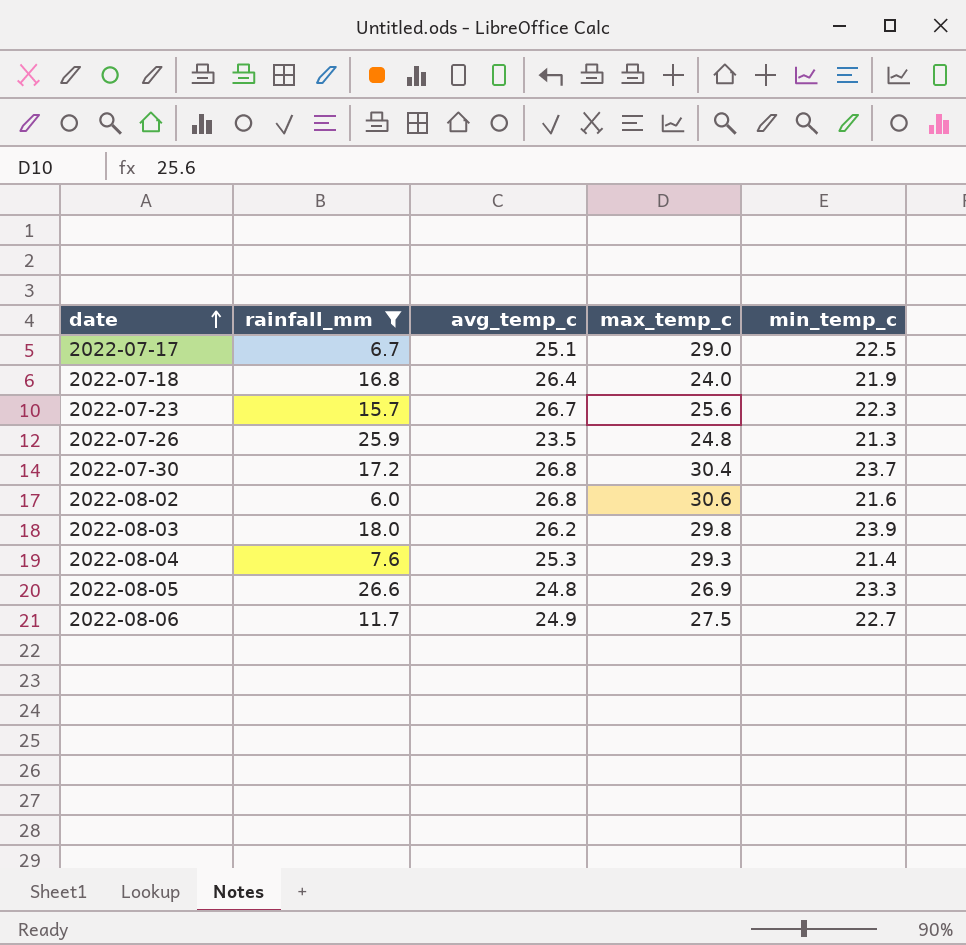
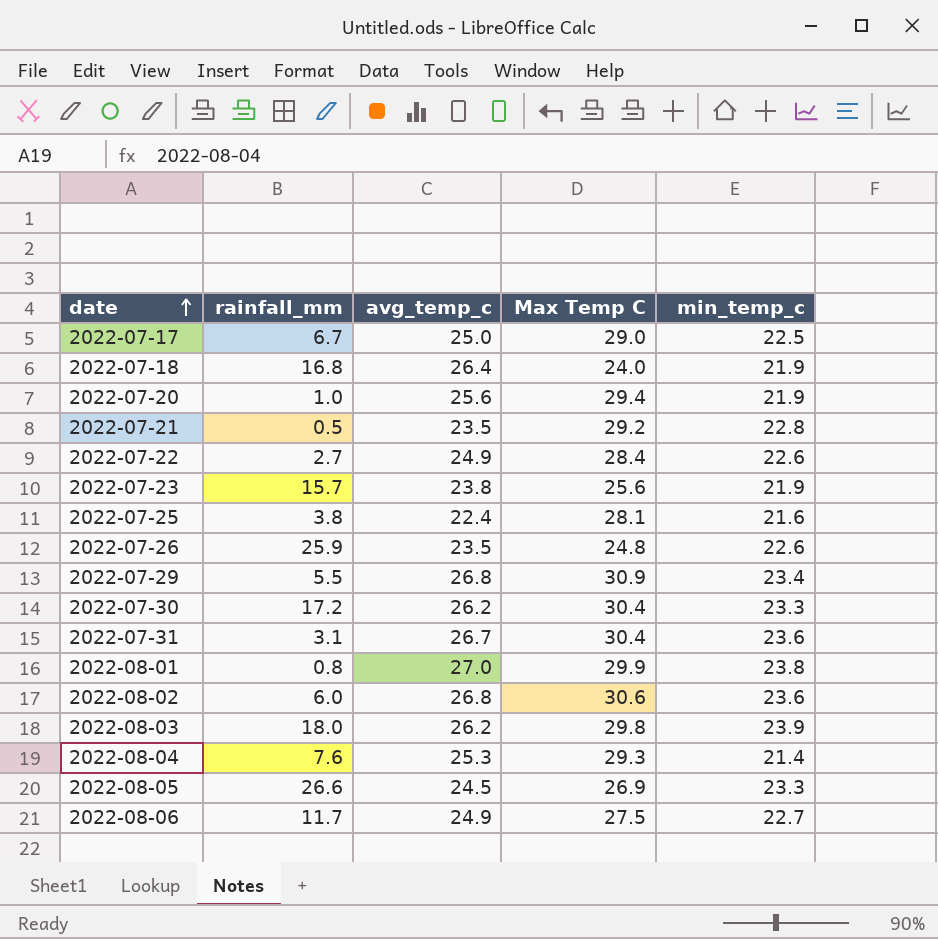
filter: rainfall_mm >= 6.0 -> none
column name: max_temp_c -> Max Temp C
2022-07-17 | avg_temp_c: 25.1 -> 25.0
2022-07-23 | avg_temp_c: 26.7 -> 23.8
2022-07-23 | min_temp_c: 22.3 -> 21.9
2022-07-26 | min_temp_c: 21.3 -> 22.6
2022-07-30 | avg_temp_c: 26.8 -> 26.2
2022-07-30 | min_temp_c: 23.7 -> 23.3
2022-08-02 | min_temp_c: 21.6 -> 23.6
2022-08-05 | avg_temp_c: 24.8 -> 24.5

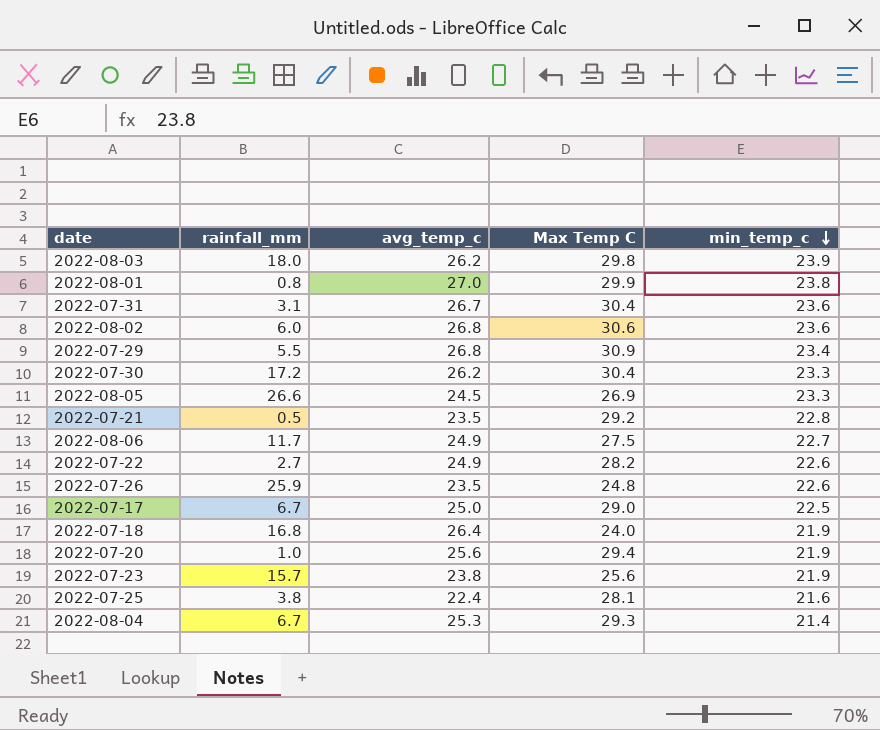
row order: date ascending -> min_temp_c descending
2022-07-22 | Max Temp C: 28.4 -> 28.2
2022-08-04 | rainfall_mm: 7.6 -> 6.7

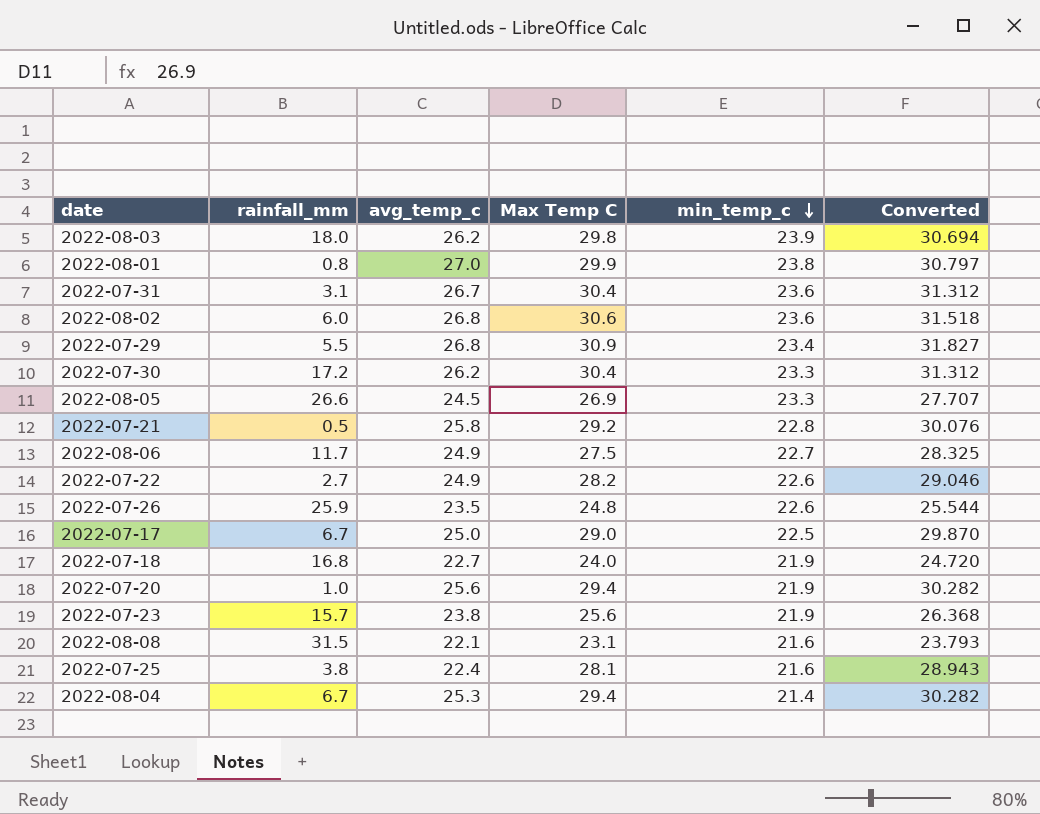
column Converted | formula: none -> [Max Temp C] * 1.03
2022-07-21 | avg_temp_c: 23.5 -> 25.8
2022-07-18 | avg_temp_c: 26.4 -> 22.7
row 2022-08-08: none -> 31.5 | 22.1 | 23.1 | 21.6 | 23.793
2022-08-04 | Max Temp C: 29.3 -> 29.4

